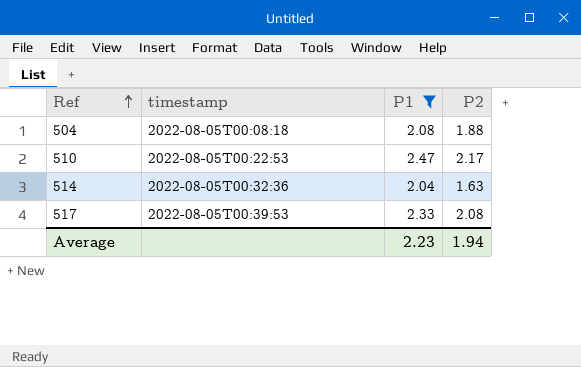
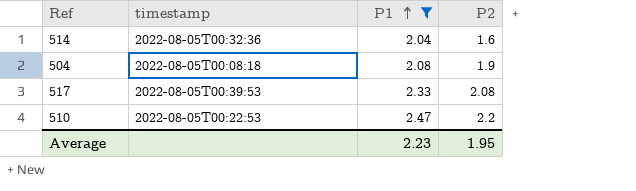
row order: Ref ascending -> P1 ascending
514 | P2: 1.63 -> 1.6
504 | P2: 1.88 -> 1.9
510 | P2: 2.17 -> 2.2
Average | P2: 1.94 -> 1.95

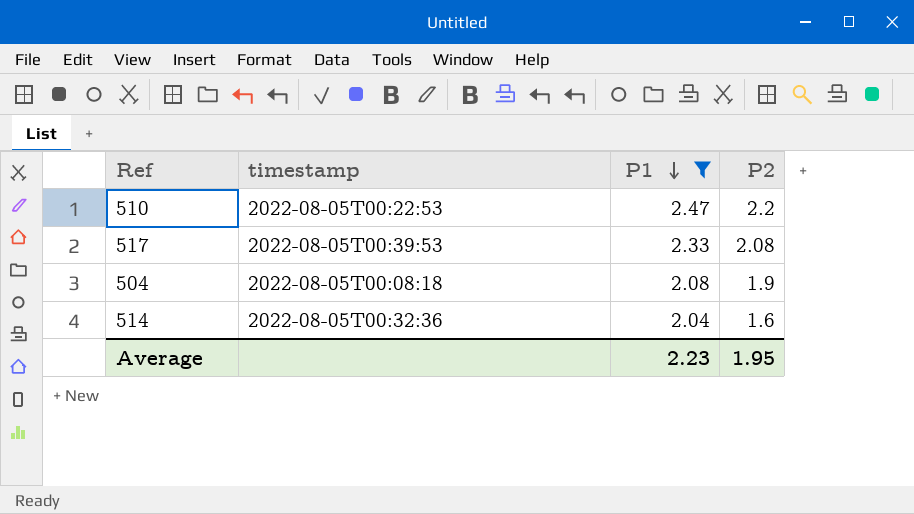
row order: P1 ascending -> P1 descending

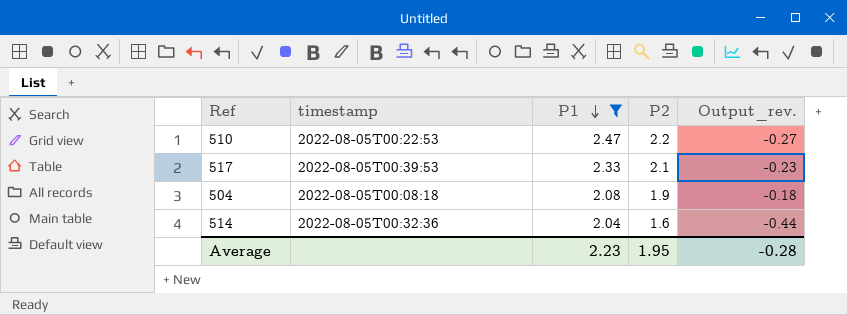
column Output_rev. | formula: none -> [P2] - [P1]
517 | P2: 2.08 -> 2.1

